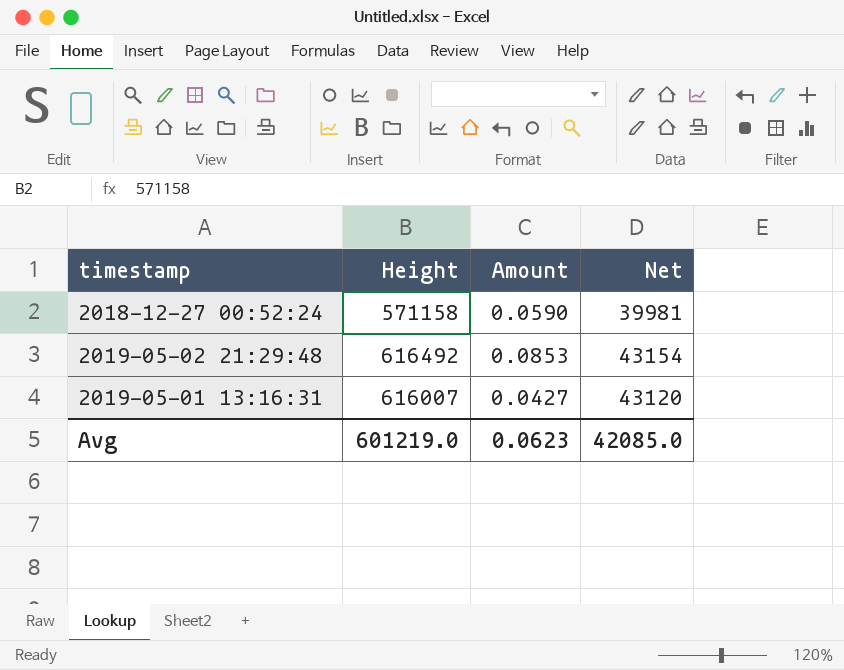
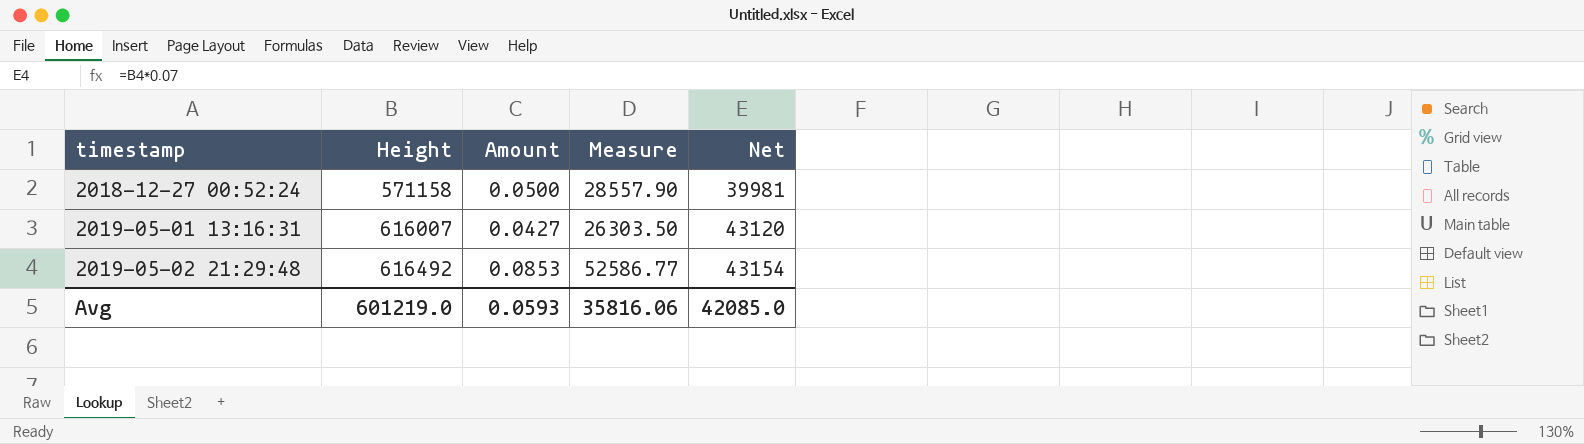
row order: none -> timestamp ascending
column Measure | formula: none -> [Height] * [Amount]
2018-12-27 00:52:24 | Amount: 0.0590 -> 0.0500
Avg | Amount: 0.0623 -> 0.0593

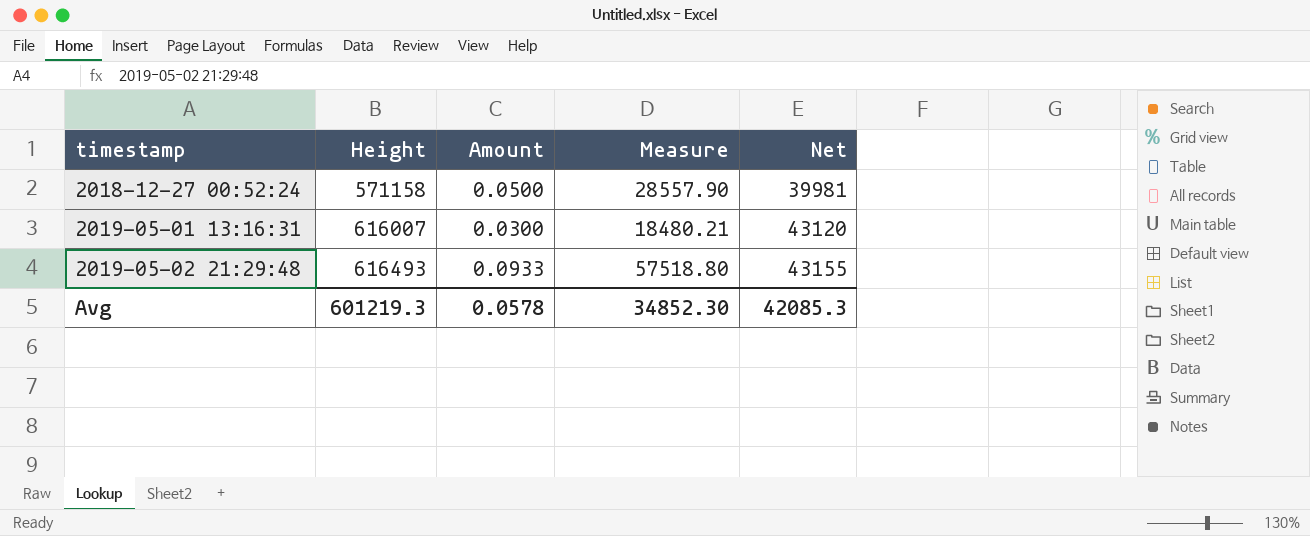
2019-05-01 13:16:31 | Amount: 0.0427 -> 0.0300
2019-05-01 13:16:31 | Measure: 26303.50 -> 18480.21
2019-05-02 21:29:48 | Height: 616492 -> 616493
2019-05-02 21:29:48 | Amount: 0.0853 -> 0.0933
2019-05-02 21:29:48 | Measure: 52586.77 -> 57518.80
2019-05-02 21:29:48 | Net: 43154 -> 43155
Avg | Height: 601219.0 -> 601219.3
Avg | Amount: 0.0593 -> 0.0578
Avg | Measure: 35816.06 -> 34852.30
Avg | Net: 42085.0 -> 42085.3

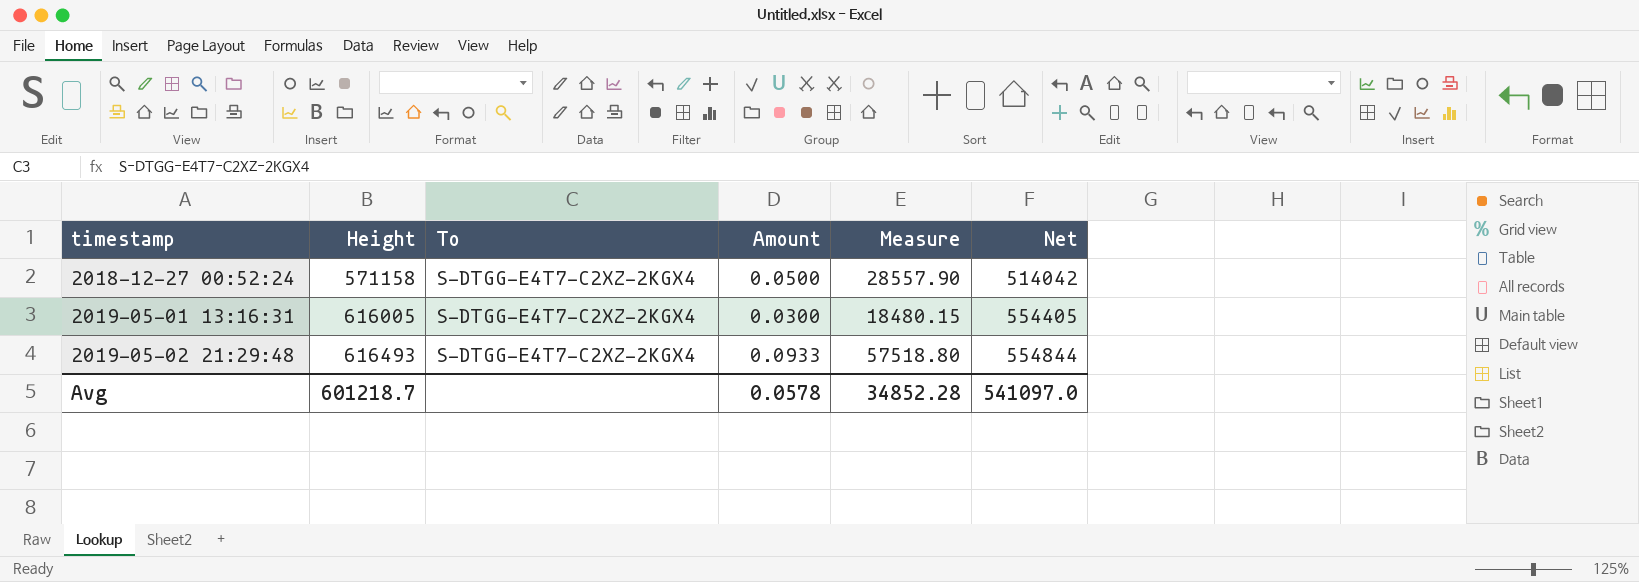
column To | position: none -> 3
column Net | formula: [Height] * 0.07 -> [Height] * 0.9
2019-05-01 13:16:31 | Height: 616007 -> 616005
2019-05-01 13:16:31 | Measure: 18480.21 -> 18480.15
Avg | Height: 601219.3 -> 601218.7
Avg | Measure: 34852.30 -> 34852.28
Avg | Net: 42085.3 -> 541097.0

